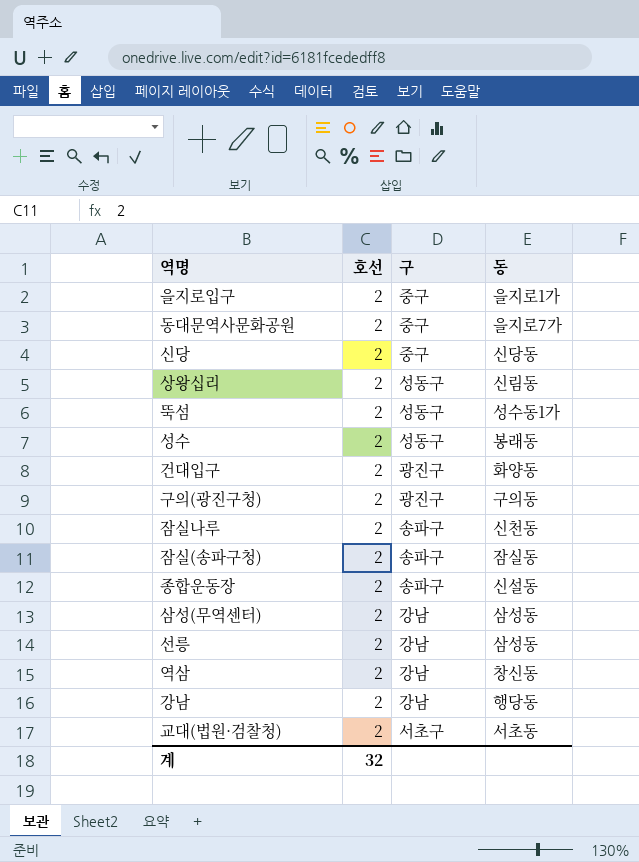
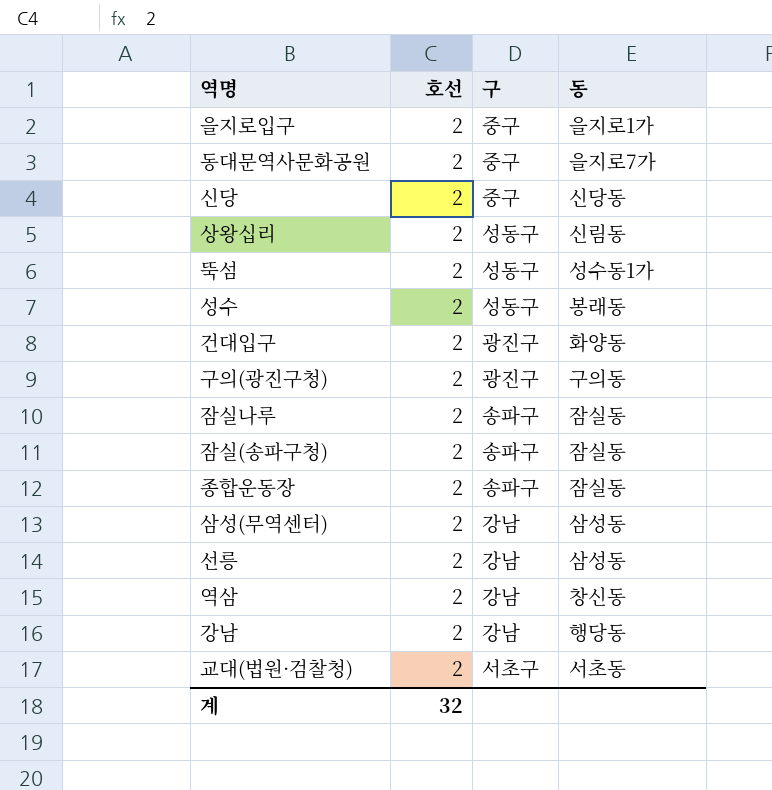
잠실나루 | 동: 신천동 -> 잠실동
종합운동장 | 동: 신설동 -> 잠실동

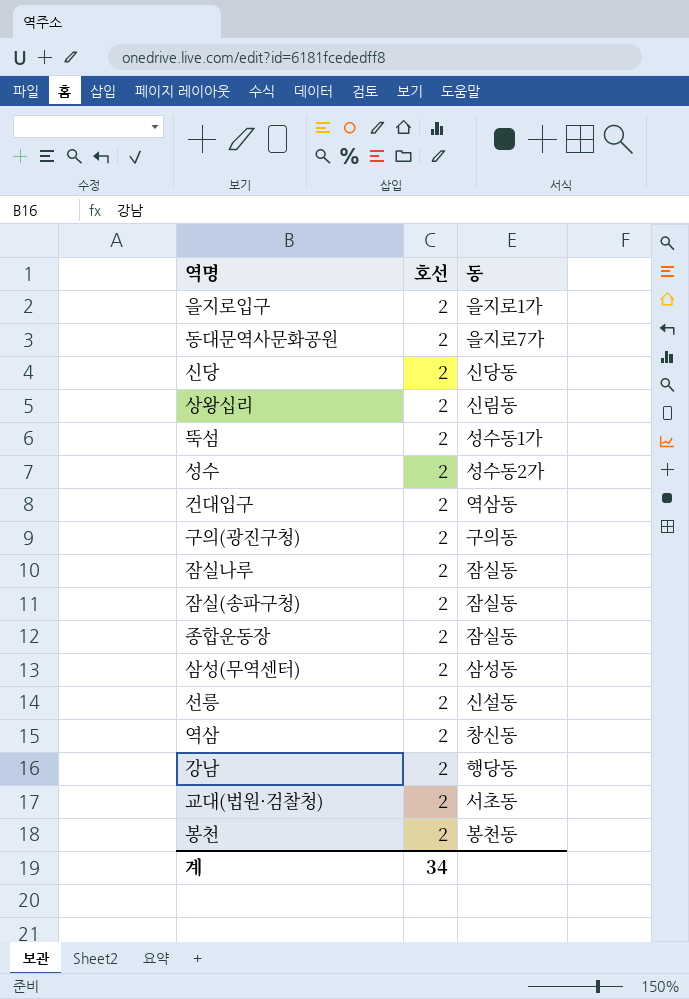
column 구 | position: 3 -> none
성수 | 동: 봉래동 -> 성수동2가
건대입구 | 동: 화양동 -> 역삼동
선릉 | 동: 삼성동 -> 신설동
row 봉천: none -> 2 | 봉천동
계 | 호선: 32 -> 34

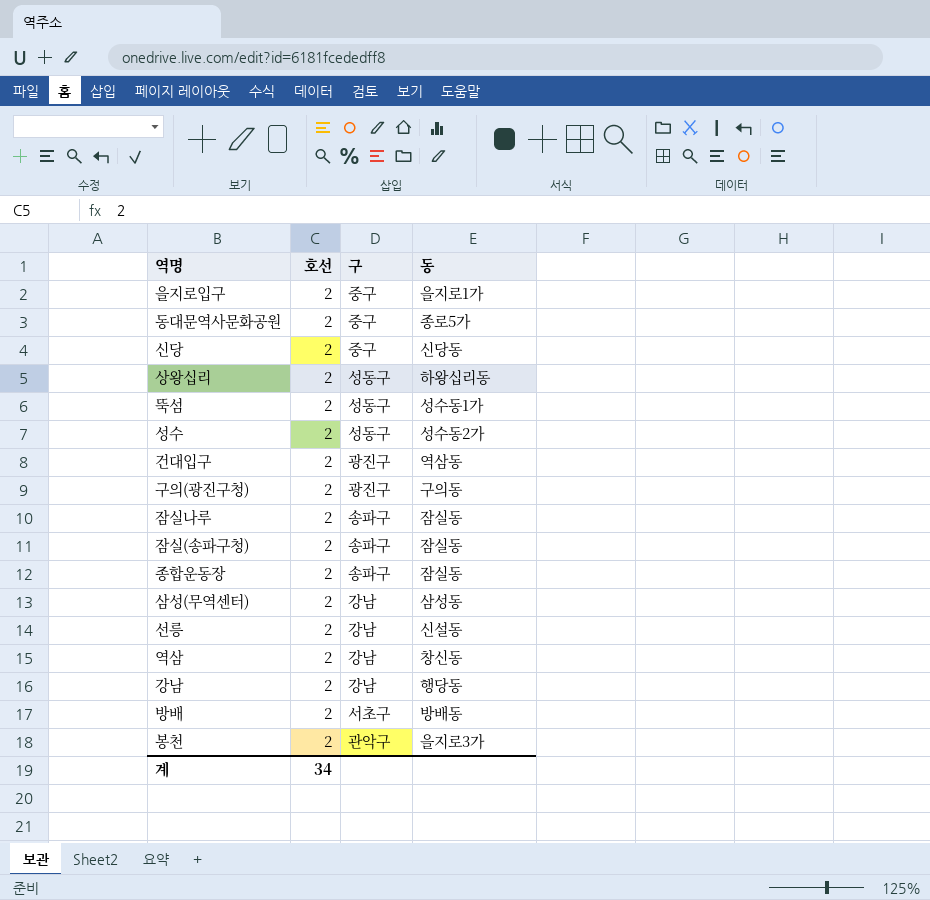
column 구 | position: none -> 3
row 교대(법원·검찰청): 2 | 서초동 -> none
동대문역사문화공원 | 동: 을지로7가 -> 종로5가
상왕십리 | 동: 신림동 -> 하왕십리동
row 방배: none -> 2 | 서초구 | 방배동
봉천 | 동: 봉천동 -> 을지로3가

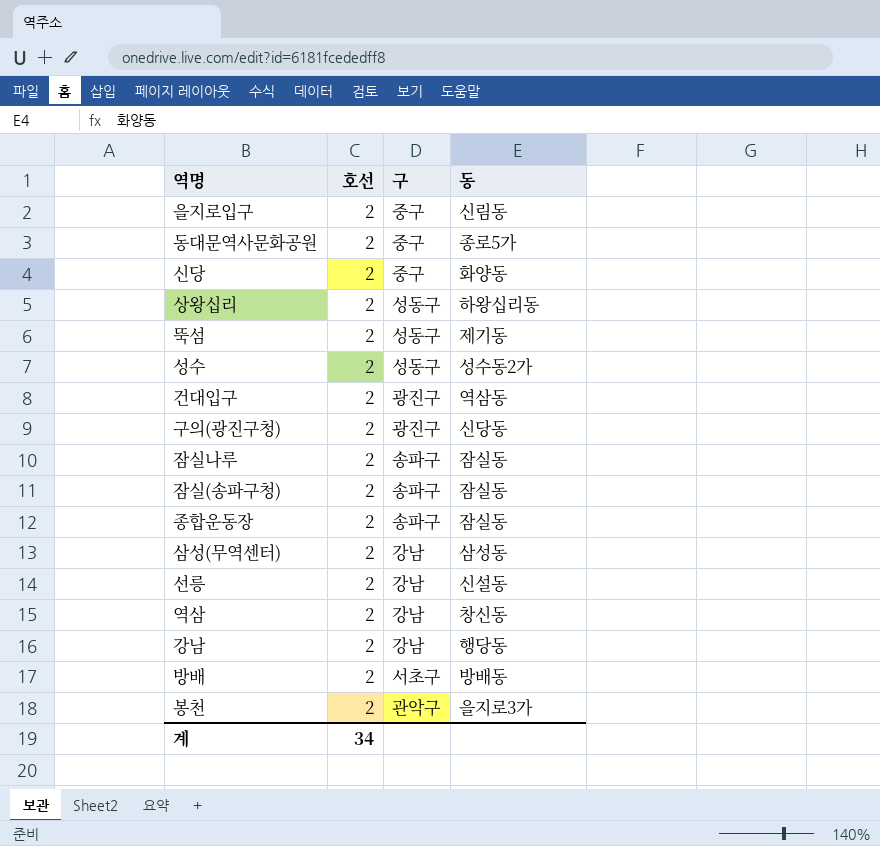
을지로입구 | 동: 을지로1가 -> 신림동
신당 | 동: 신당동 -> 화양동
뚝섬 | 동: 성수동1가 -> 제기동
구의(광진구청) | 동: 구의동 -> 신당동

